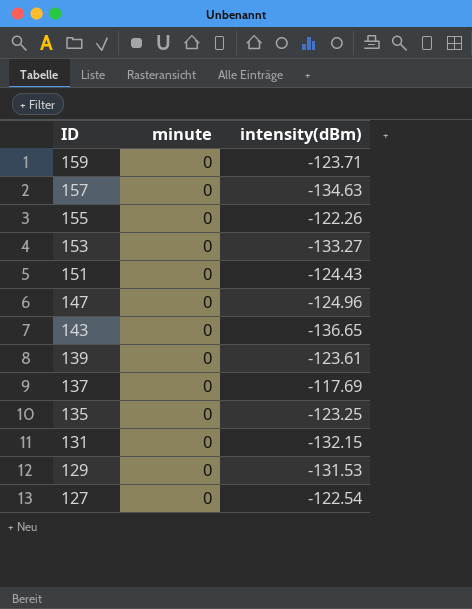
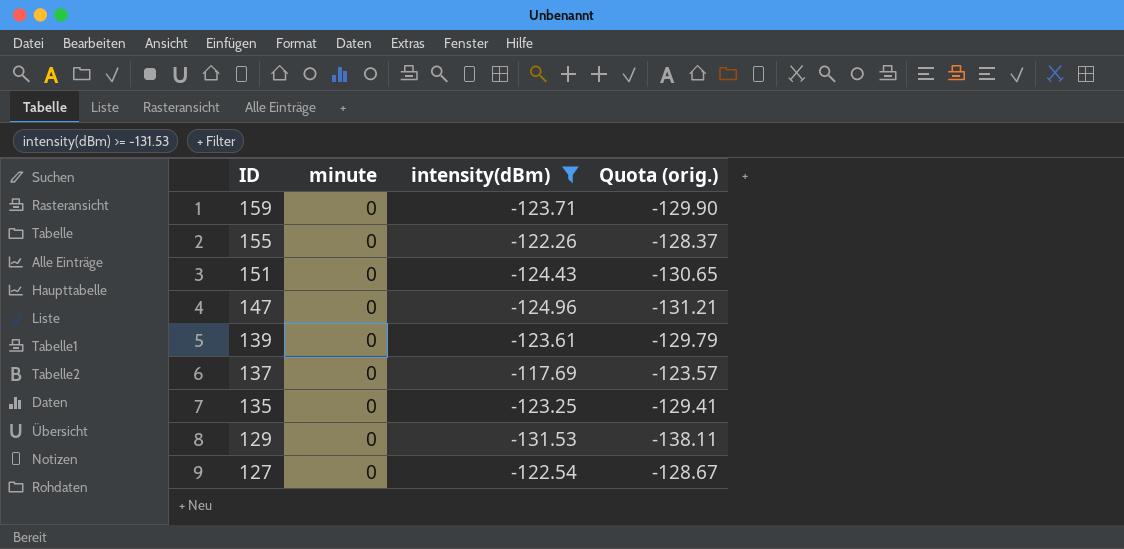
filter: none -> intensity(dBm) >= -131.53
column Quota (orig.) | formula: none -> [intensity(dBm)] * 1.05

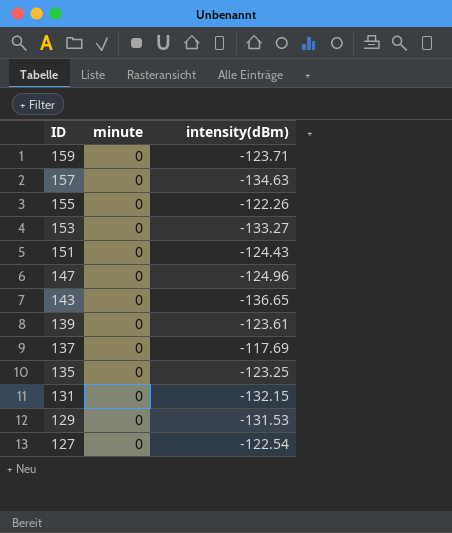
filter: intensity(dBm) >= -131.53 -> none
column Quota (orig.) | formula: [intensity(dBm)] * 1.05 -> none

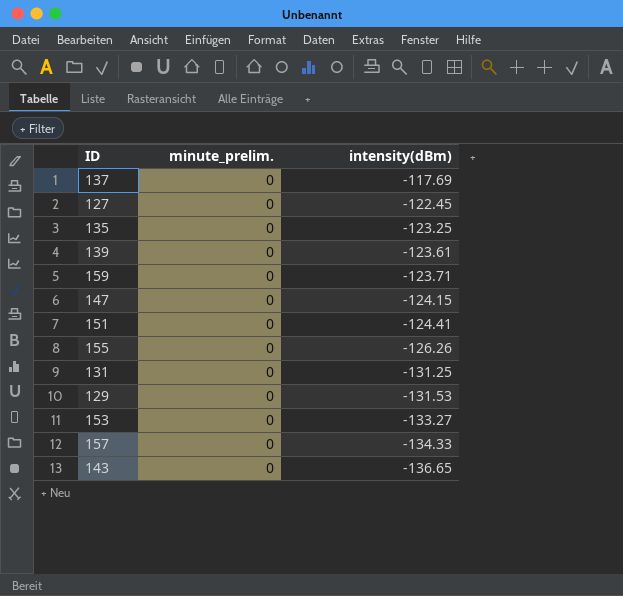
row order: ID descending -> intensity(dBm) descending
column name: minute -> minute_prelim.
127 | intensity(dBm): -122.54 -> -122.45
147 | intensity(dBm): -124.96 -> -124.15
151 | intensity(dBm): -124.43 -> -124.41
155 | intensity(dBm): -122.26 -> -126.26
131 | intensity(dBm): -132.15 -> -131.25
157 | intensity(dBm): -134.63 -> -134.33

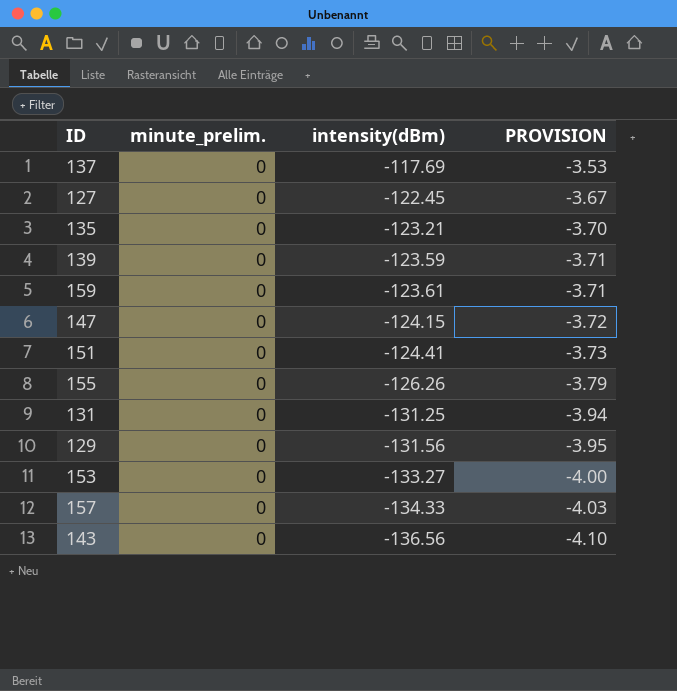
column PROVISION | formula: none -> [intensity(dBm)] * 0.03
135 | intensity(dBm): -123.25 -> -123.21
139 | intensity(dBm): -123.61 -> -123.59
159 | intensity(dBm): -123.71 -> -123.61
129 | intensity(dBm): -131.53 -> -131.56
143 | intensity(dBm): -136.65 -> -136.56

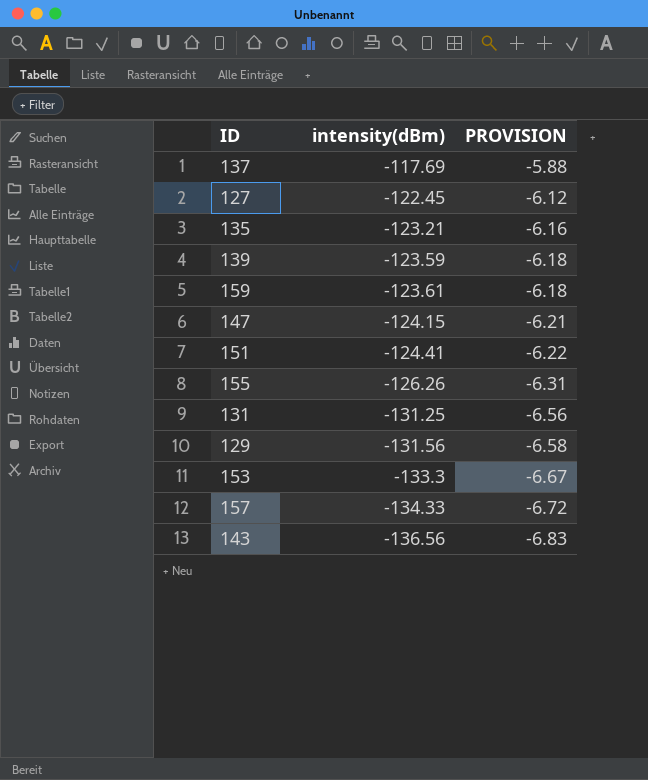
column minute_prelim. | position: 2 -> none
column PROVISION | formula: [intensity(dBm)] * 0.03 -> [intensity(dBm)] * 0.05
153 | intensity(dBm): -133.27 -> -133.3

